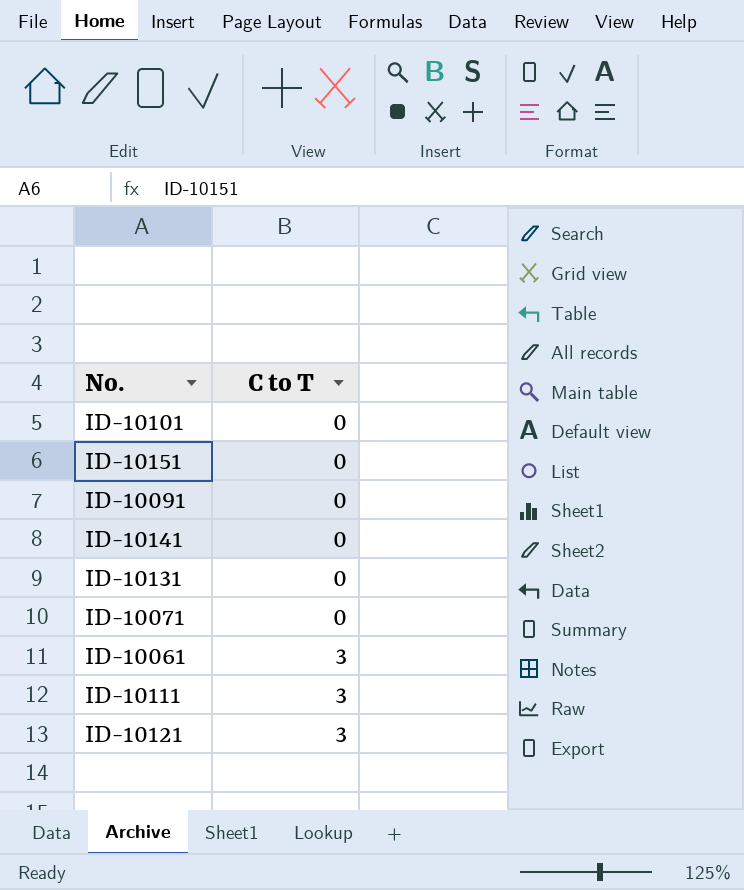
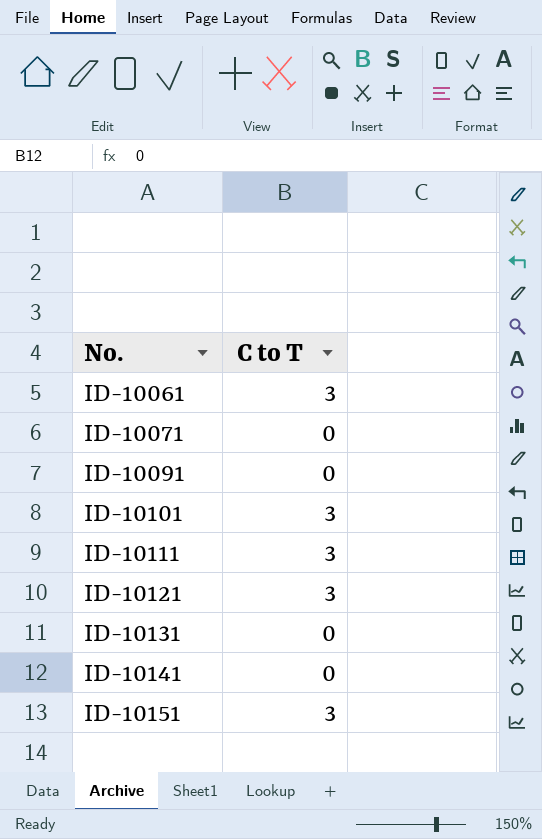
row order: C to T ascending -> No. ascending
ID-10101 | C to T: 0 -> 3
ID-10151 | C to T: 0 -> 3

